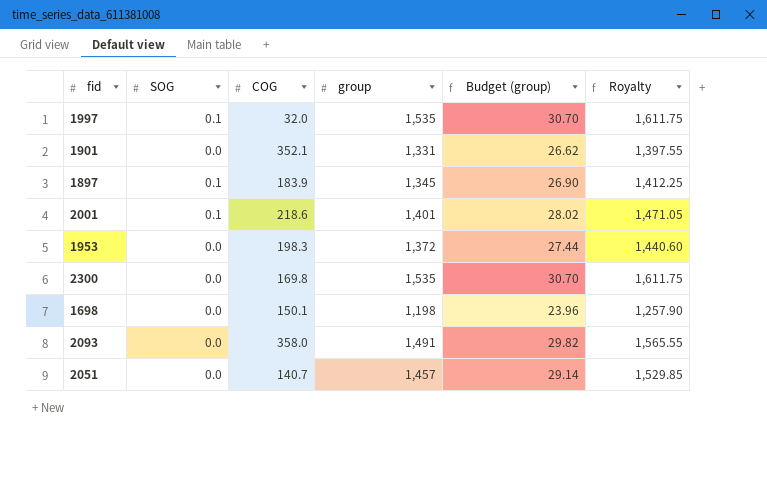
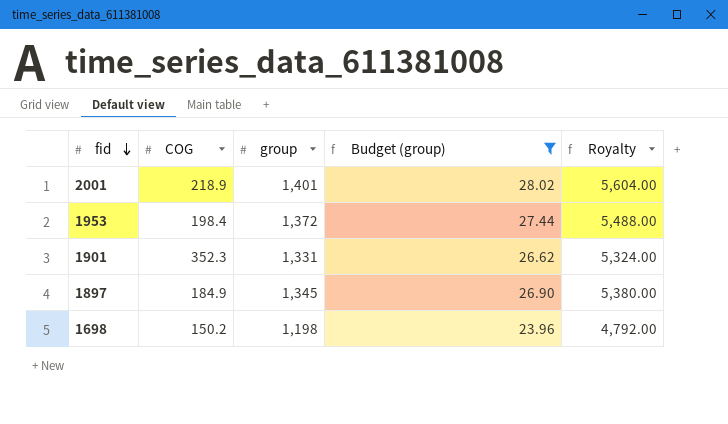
filter: none -> Budget (group) <= 28.02
row order: none -> fid descending
column SOG | position: 2 -> none
column Royalty | formula: [group] * 1.05 -> [group] * 4
2001 | COG: 218.6 -> 218.9
1953 | COG: 198.3 -> 198.4
1901 | COG: 352.1 -> 352.3
1897 | COG: 183.9 -> 184.9
1698 | COG: 150.1 -> 150.2

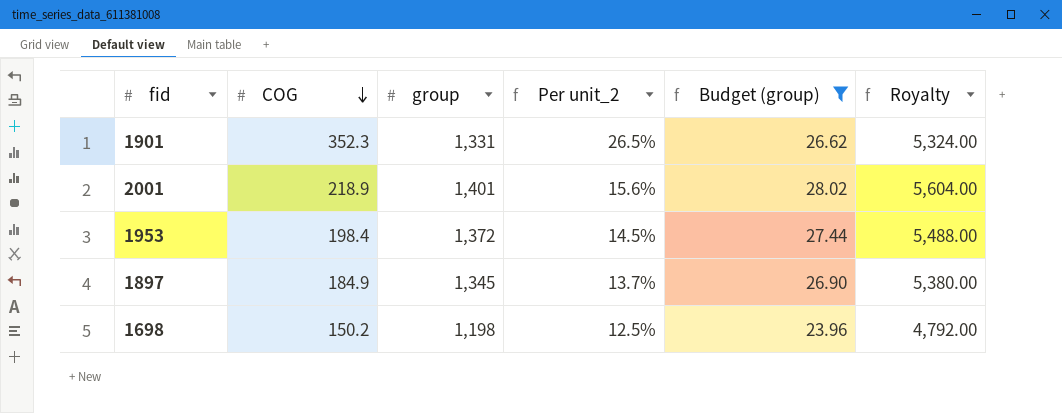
row order: fid descending -> COG descending
column Per unit_2 | formula: none -> [COG] / [group]

